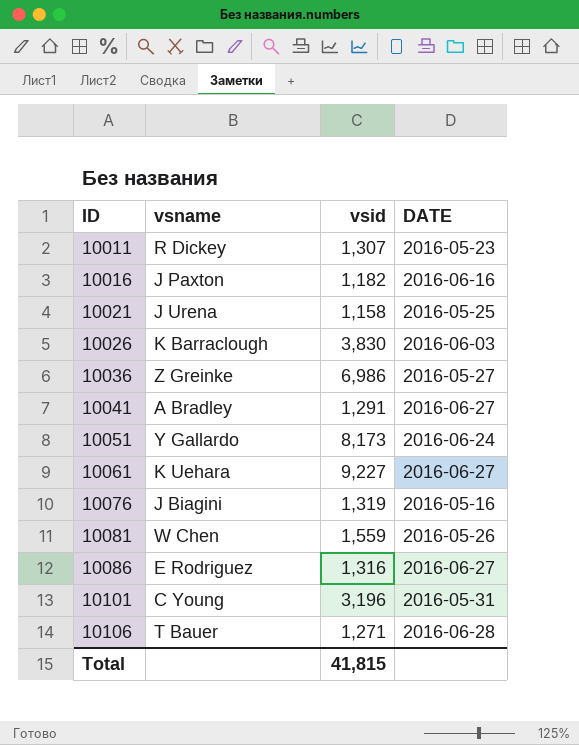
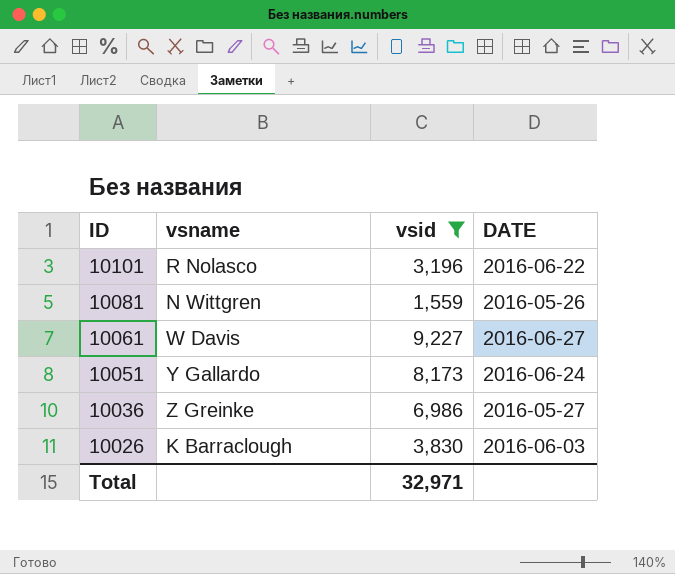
filter: none -> vsid >= 1,559
row order: ID ascending -> ID descending
10101 | vsname: C Young -> R Nolasco
10101 | DATE: 2016-05-31 -> 2016-06-22
10081 | vsname: W Chen -> N Wittgren
10061 | vsname: K Uehara -> W Davis
Total | vsid: 41,815 -> 32,971

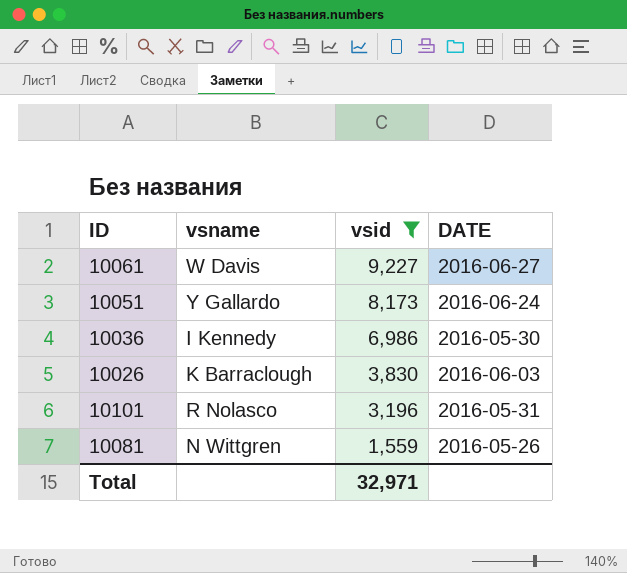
row order: ID descending -> vsid descending
10036 | vsname: Z Greinke -> I Kennedy
10036 | DATE: 2016-05-27 -> 2016-05-30
10101 | DATE: 2016-06-22 -> 2016-05-31

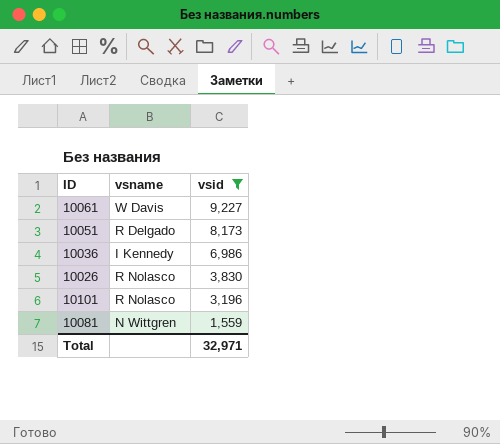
column DATE | position: 4 -> none
10051 | vsname: Y Gallardo -> R Delgado
10026 | vsname: K Barraclough -> R Nolasco

